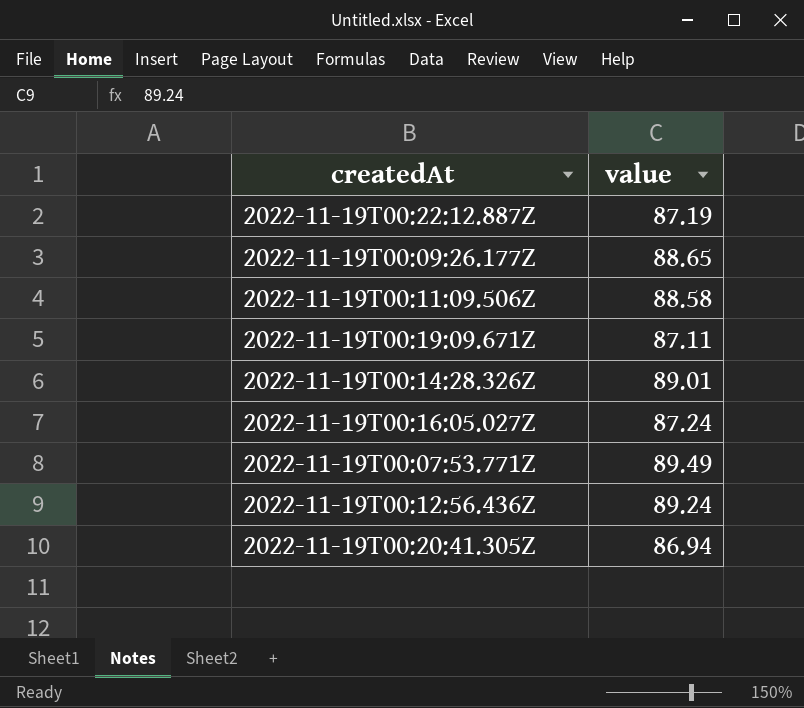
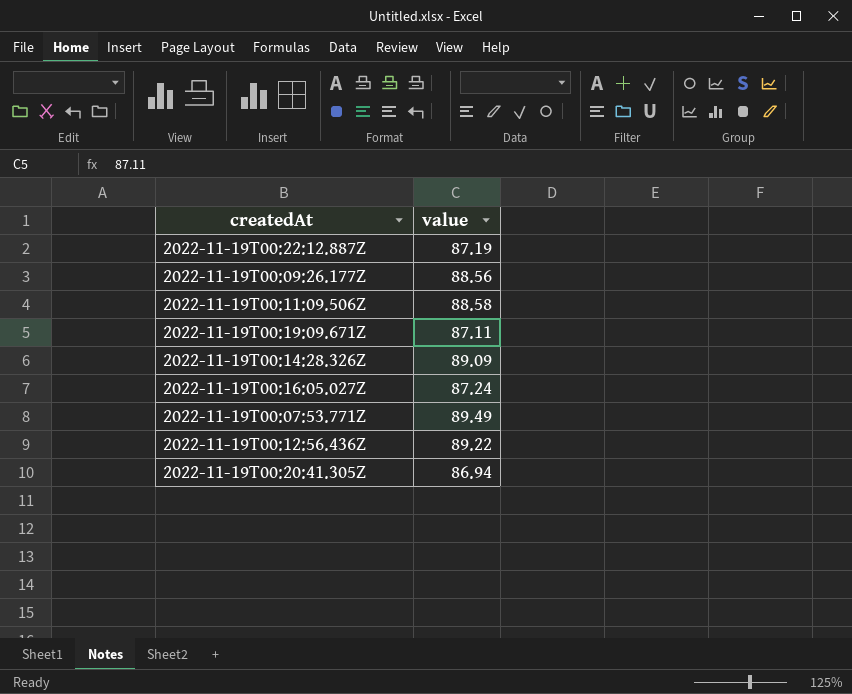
2022-11-19T00:09:26.177Z | value: 88.65 -> 88.56
2022-11-19T00:14:28.326Z | value: 89.01 -> 89.09
2022-11-19T00:12:56.436Z | value: 89.24 -> 89.22

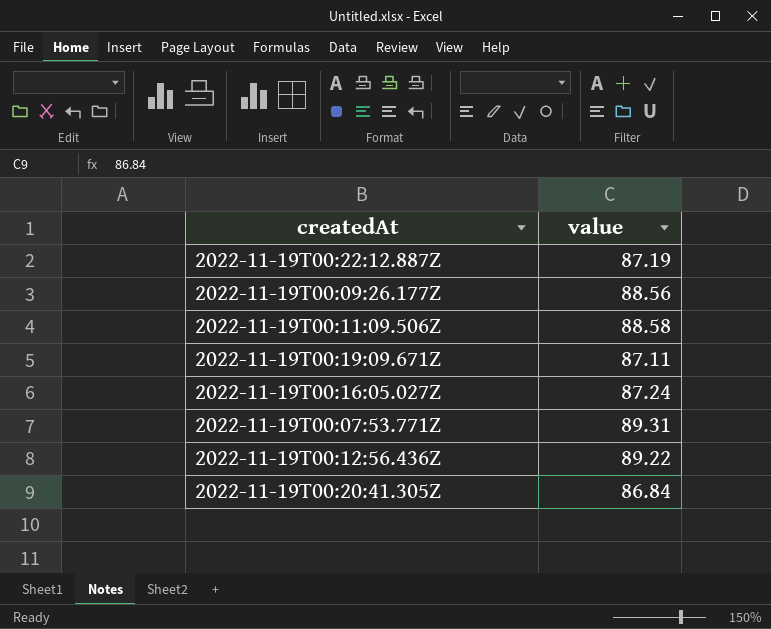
row 2022-11-19T00:14:28.326Z: 89.09 -> none
2022-11-19T00:07:53.771Z | value: 89.49 -> 89.31
2022-11-19T00:20:41.305Z | value: 86.94 -> 86.84

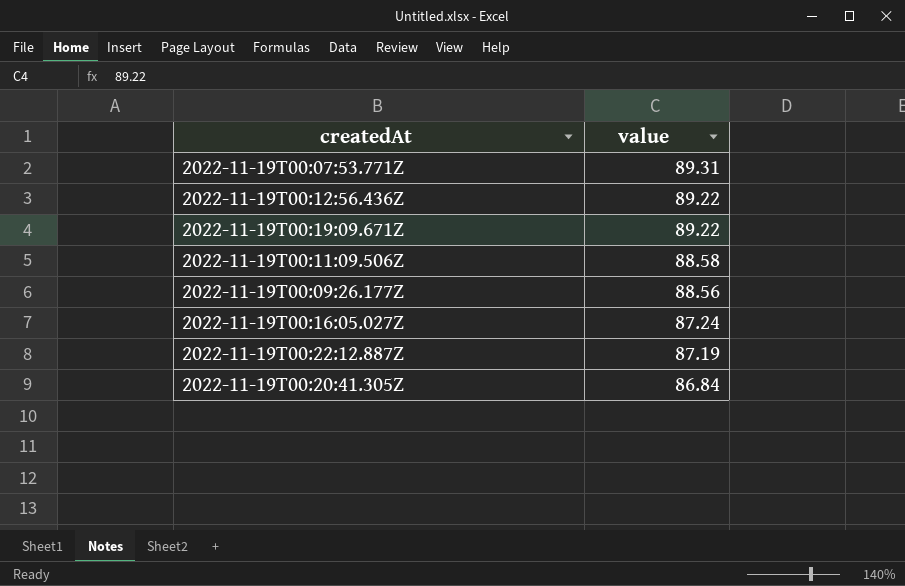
row order: none -> value descending
2022-11-19T00:19:09.671Z | value: 87.11 -> 89.22

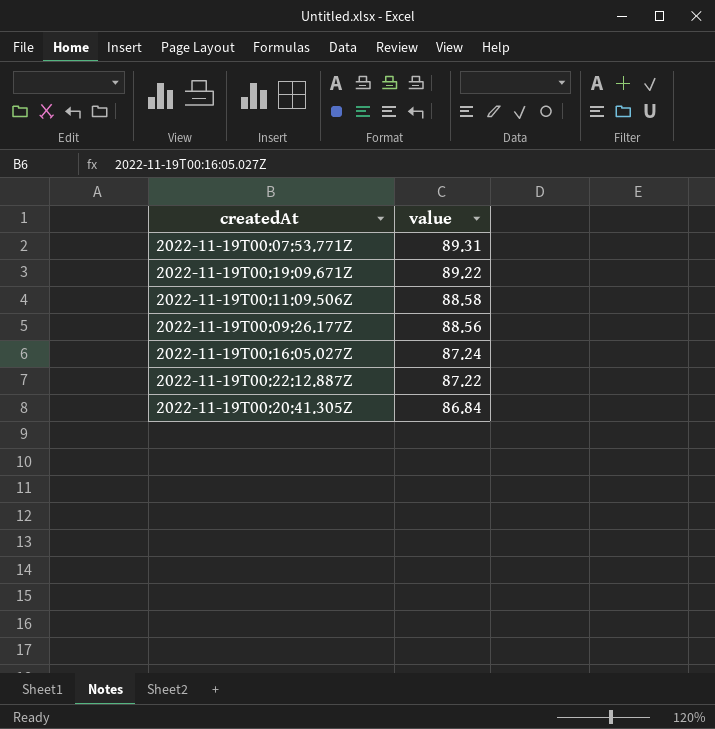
row 2022-11-19T00:12:56.436Z: 89.22 -> none
2022-11-19T00:22:12.887Z | value: 87.19 -> 87.22

